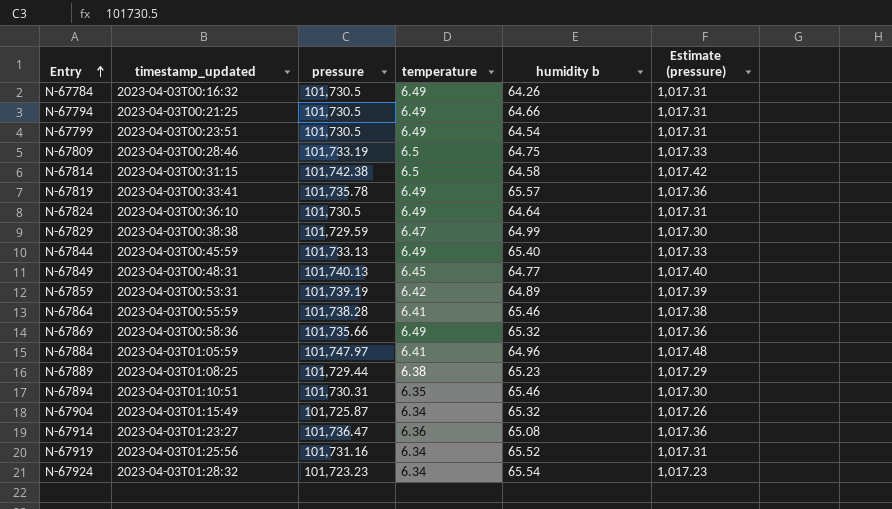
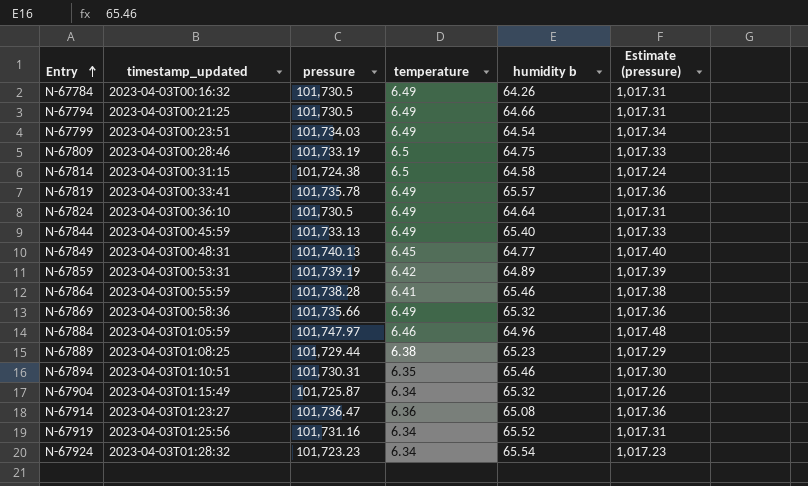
row N-67829: 2023-04-03T00:38:38 | 101,729.59 | 6.47 | 64.99 | 1,017.30 -> none
N-67799 | pressure: 101,730.5 -> 101,734.03
N-67799 | Estimate (pressure): 1,017.31 -> 1,017.34
N-67814 | pressure: 101,742.38 -> 101,724.38
N-67814 | Estimate (pressure): 1,017.42 -> 1,017.24
N-67884 | temperature: 6.41 -> 6.46

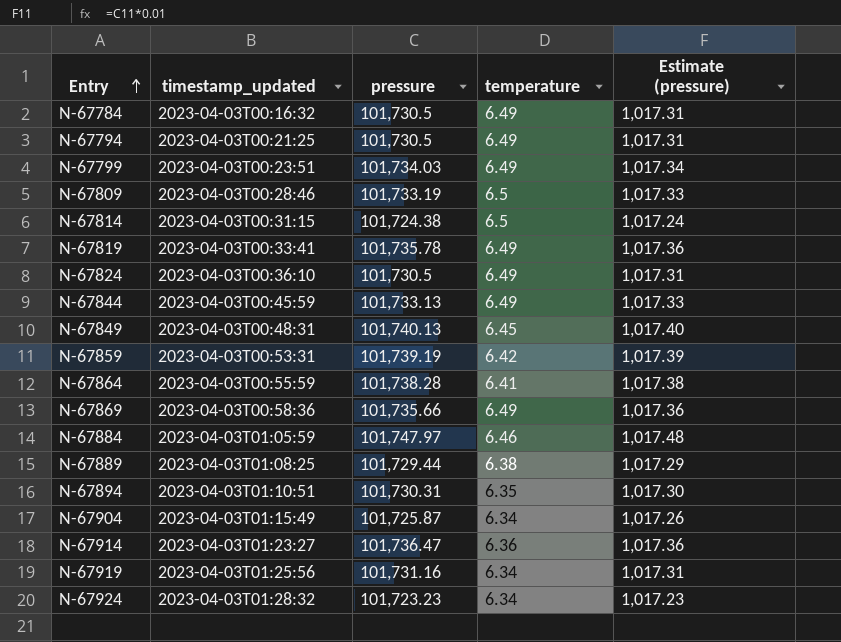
column humidity b | position: 5 -> none

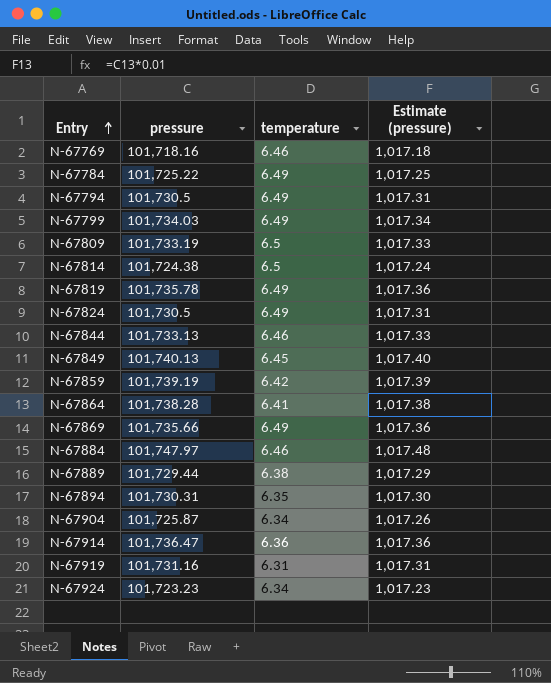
column timestamp_updated | position: 2 -> none
row N-67769: none -> 101,718.16 | 6.46 | 1,017.18
N-67784 | pressure: 101,730.5 -> 101,725.22
N-67784 | Estimate (pressure): 1,017.31 -> 1,017.25
N-67844 | temperature: 6.49 -> 6.46
N-67919 | temperature: 6.34 -> 6.31

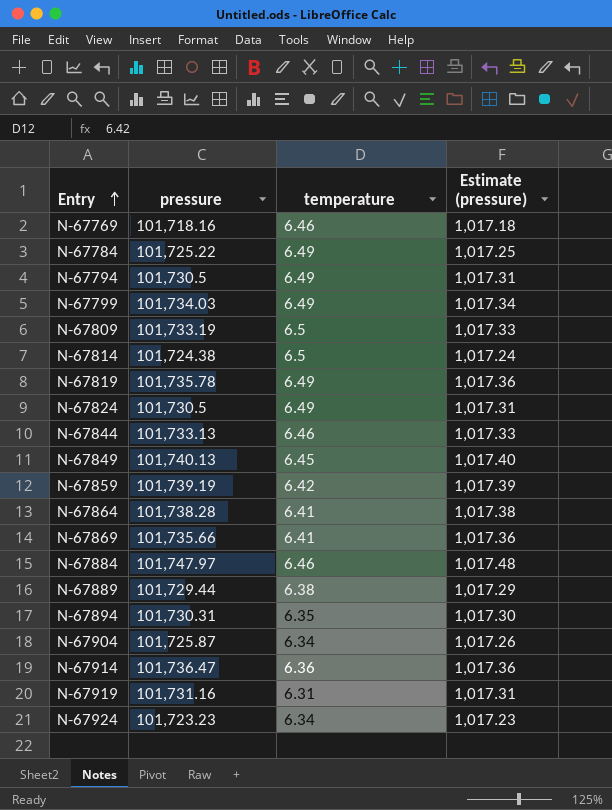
N-67869 | temperature: 6.49 -> 6.41

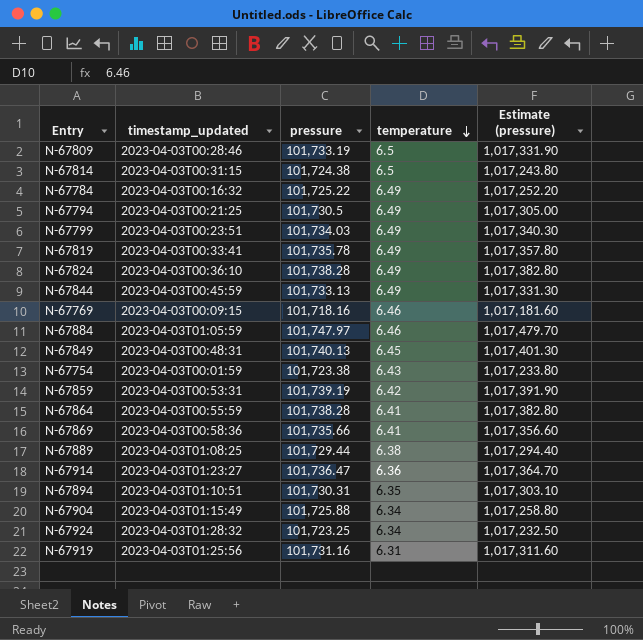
row order: Entry ascending -> temperature descending
column timestamp_updated | position: none -> 2
column Estimate (pressure) | formula: [pressure] * 0.01 -> [pressure] * 10
N-67824 | pressure: 101,730.5 -> 101,738.28
N-67844 | temperature: 6.46 -> 6.49
row N-67754: none -> 2023-04-03T00:01:59 | 101,723.38 | 6.43 | 1,017,233.80
N-67904 | pressure: 101,725.87 -> 101,725.88
N-67924 | pressure: 101,723.23 -> 101,723.25

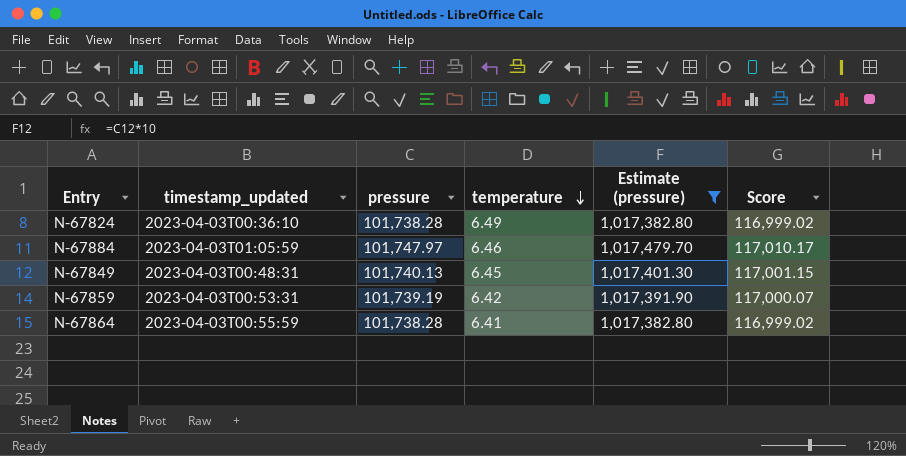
filter: none -> Estimate (pressure) >= 1,017,382.80
column Score | formula: none -> [pressure] * 1.15

